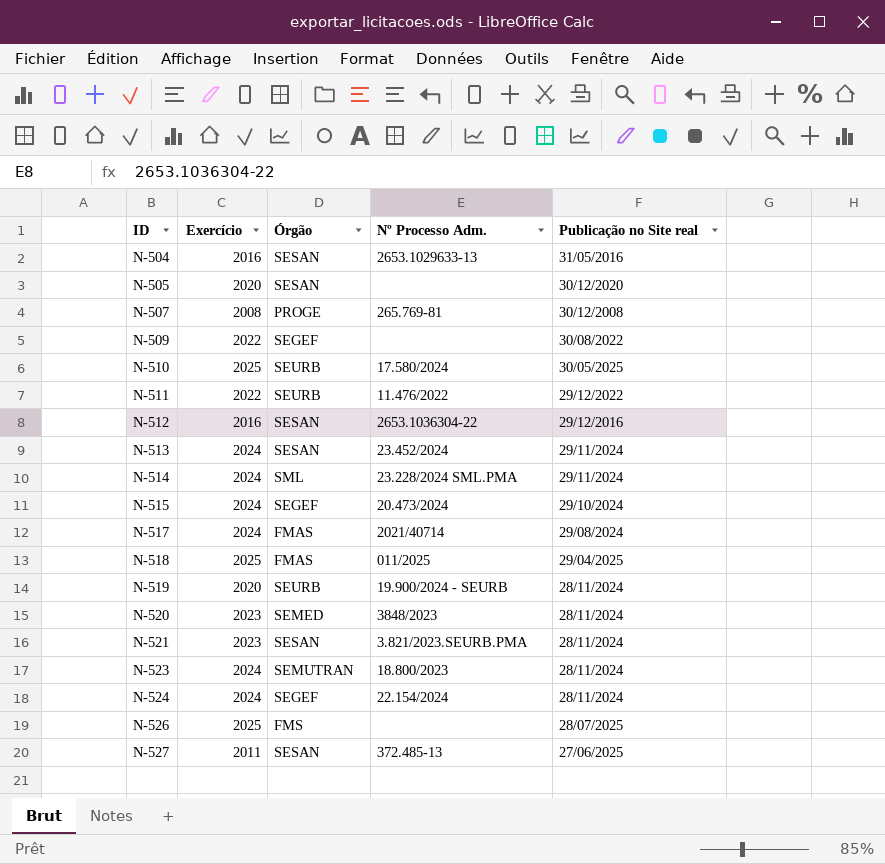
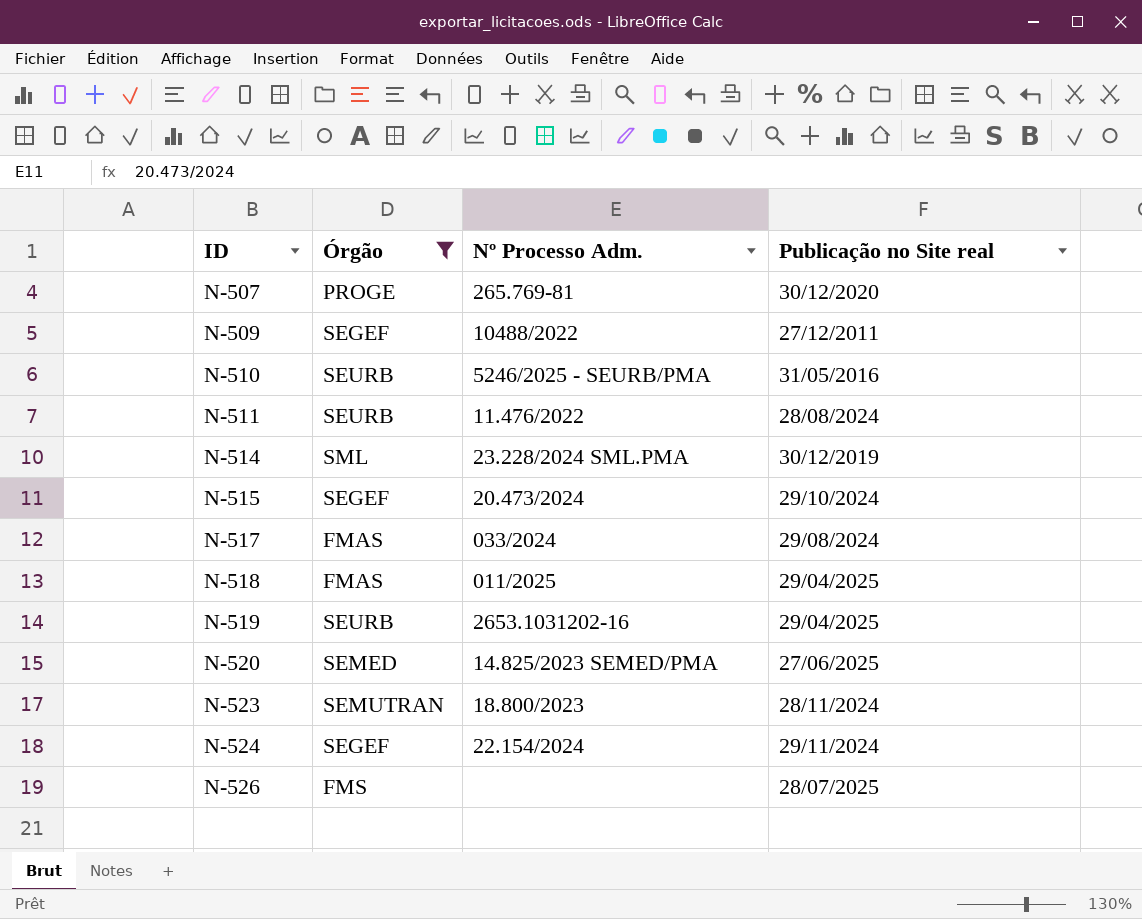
filter: none -> Órgão != SESAN
column Exercício | position: 2 -> none
N-507 | Publicação no Site real: 30/12/2008 -> 30/12/2020
N-509 | Nº Processo Adm.: none -> 10488/2022
N-509 | Publicação no Site real: 30/08/2022 -> 27/12/2011
N-510 | Nº Processo Adm.: 17.580/2024 -> 5246/2025 - SEURB/PMA
N-510 | Publicação no Site real: 30/05/2025 -> 31/05/2016
N-511 | Publicação no Site real: 29/12/2022 -> 28/08/2024
N-514 | Publicação no Site real: 29/11/2024 -> 30/12/2019
N-517 | Nº Processo Adm.: 2021/40714 -> 033/2024
N-519 | Nº Processo Adm.: 19.900/2024 - SEURB -> 2653.1031202-16
N-519 | Publicação no Site real: 28/11/2024 -> 29/04/2025
N-520 | Nº Processo Adm.: 3848/2023 -> 14.825/2023 SEMED/PMA
N-520 | Publicação no Site real: 28/11/2024 -> 27/06/2025
N-524 | Publicação no Site real: 28/11/2024 -> 29/11/2024

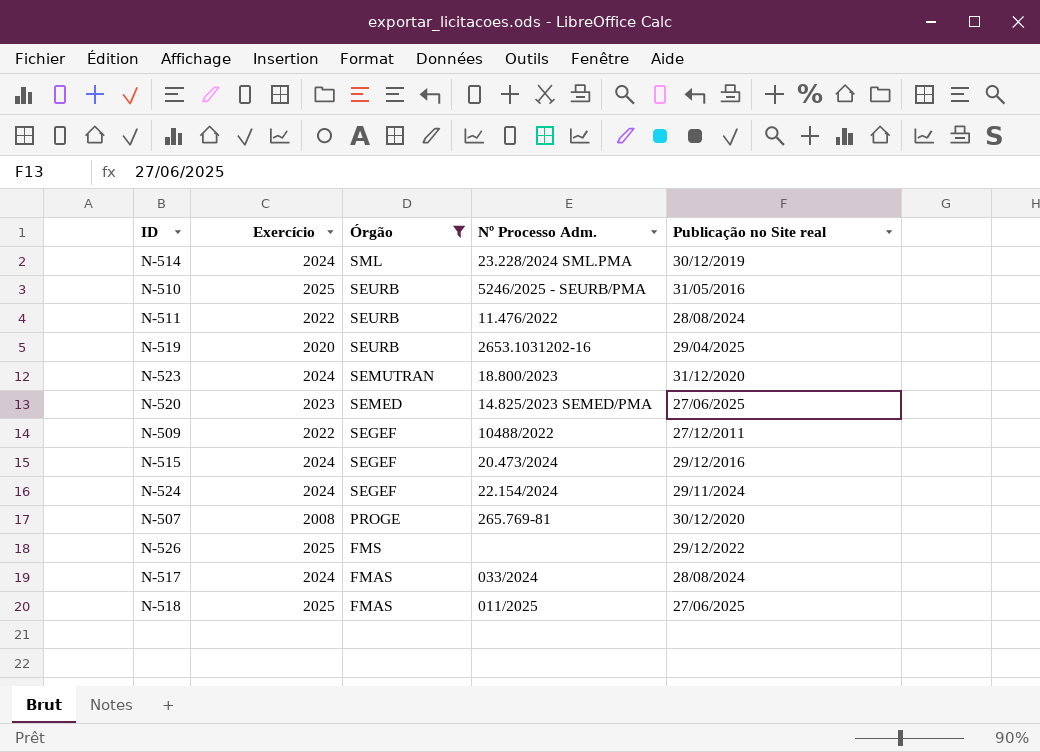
row order: ID ascending -> Órgão descending
column Exercício | position: none -> 2
N-523 | Publicação no Site real: 28/11/2024 -> 31/12/2020
N-515 | Publicação no Site real: 29/10/2024 -> 29/12/2016
N-526 | Publicação no Site real: 28/07/2025 -> 29/12/2022
N-517 | Publicação no Site real: 29/08/2024 -> 28/08/2024
N-518 | Publicação no Site real: 29/04/2025 -> 27/06/2025

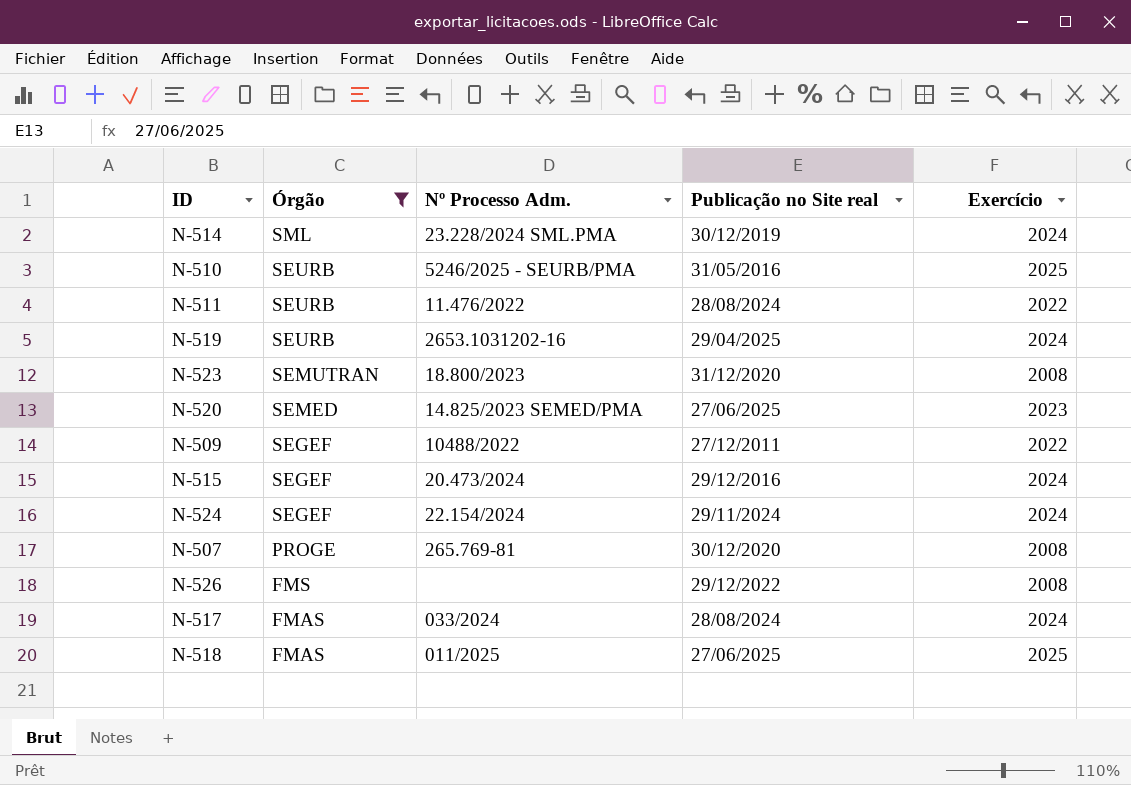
column Exercício | position: 2 -> 5
N-519 | Exercício: 2020 -> 2024
N-523 | Exercício: 2024 -> 2008
N-526 | Exercício: 2025 -> 2008

